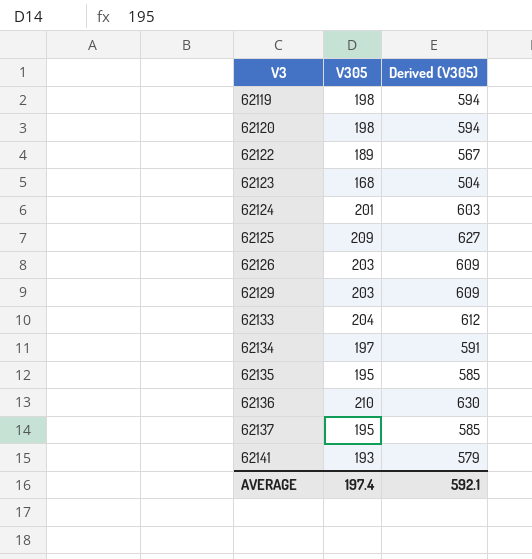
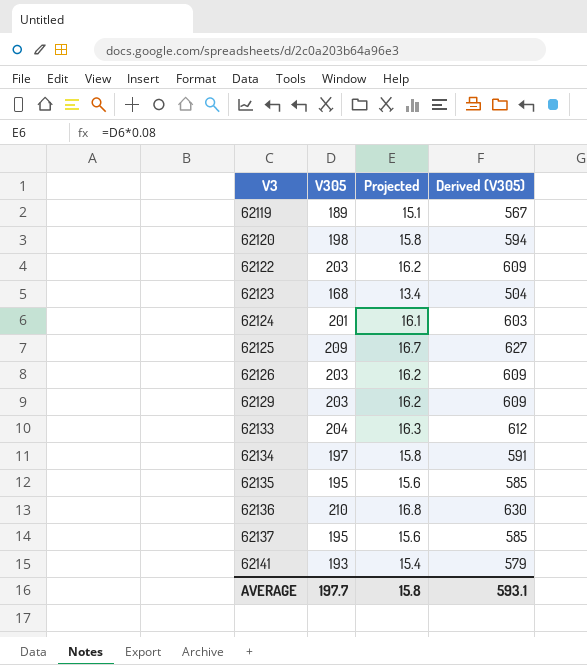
column Projected | formula: none -> [V305] * 0.08
62119 | V305: 198 -> 189
62119 | Derived (V305): 594 -> 567
62122 | V305: 189 -> 203
62122 | Derived (V305): 567 -> 609
AVERAGE | V305: 197.4 -> 197.7
AVERAGE | Derived (V305): 592.1 -> 593.1

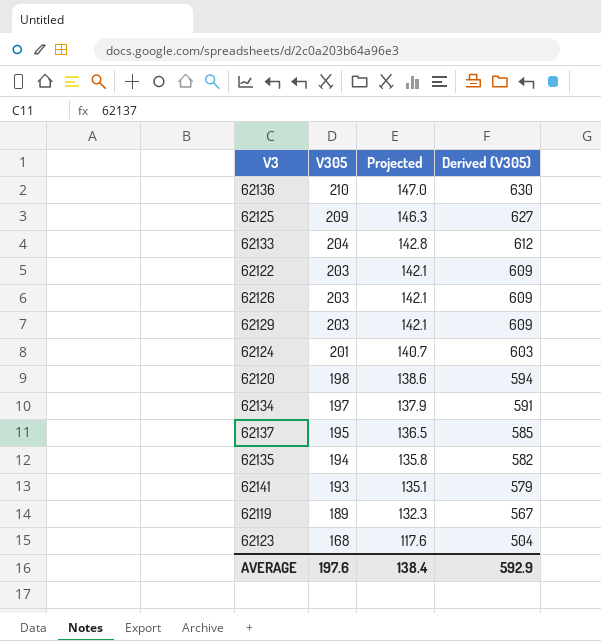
row order: V3 ascending -> V305 descending
column Projected | formula: [V305] * 0.08 -> [V305] * 0.7
62135 | V305: 195 -> 194
62135 | Derived (V305): 585 -> 582
AVERAGE | V305: 197.7 -> 197.6
AVERAGE | Projected: 15.8 -> 138.4
AVERAGE | Derived (V305): 593.1 -> 592.9

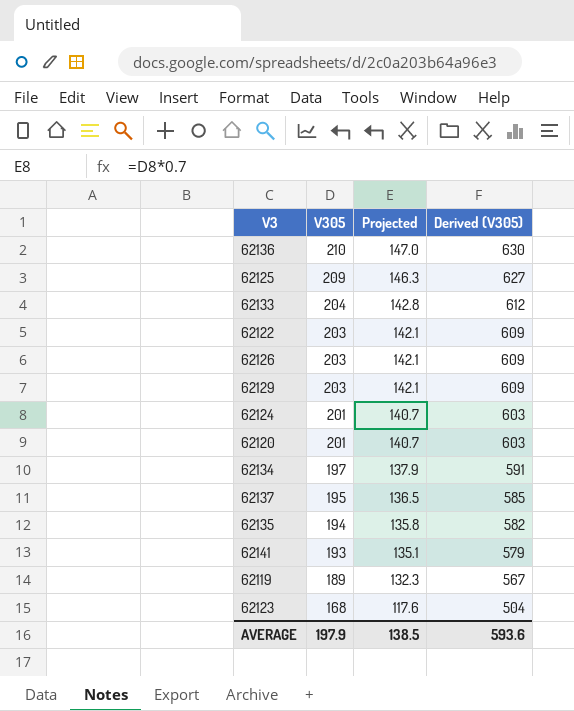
62120 | V305: 198 -> 201
62120 | Projected: 138.6 -> 140.7
62120 | Derived (V305): 594 -> 603
AVERAGE | V305: 197.6 -> 197.9
AVERAGE | Projected: 138.4 -> 138.5
AVERAGE | Derived (V305): 592.9 -> 593.6

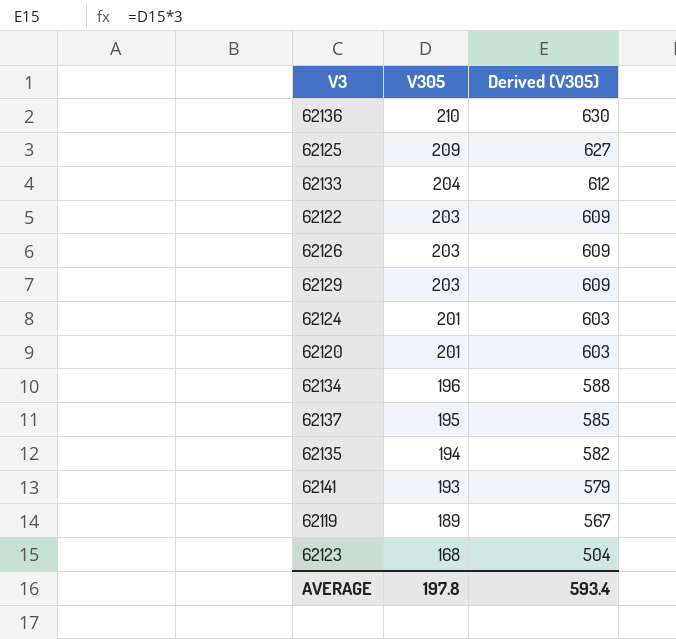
column Projected | formula: [V305] * 0.7 -> none
62134 | V305: 197 -> 196
62134 | Derived (V305): 591 -> 588
AVERAGE | V305: 197.9 -> 197.8
AVERAGE | Derived (V305): 593.6 -> 593.4

